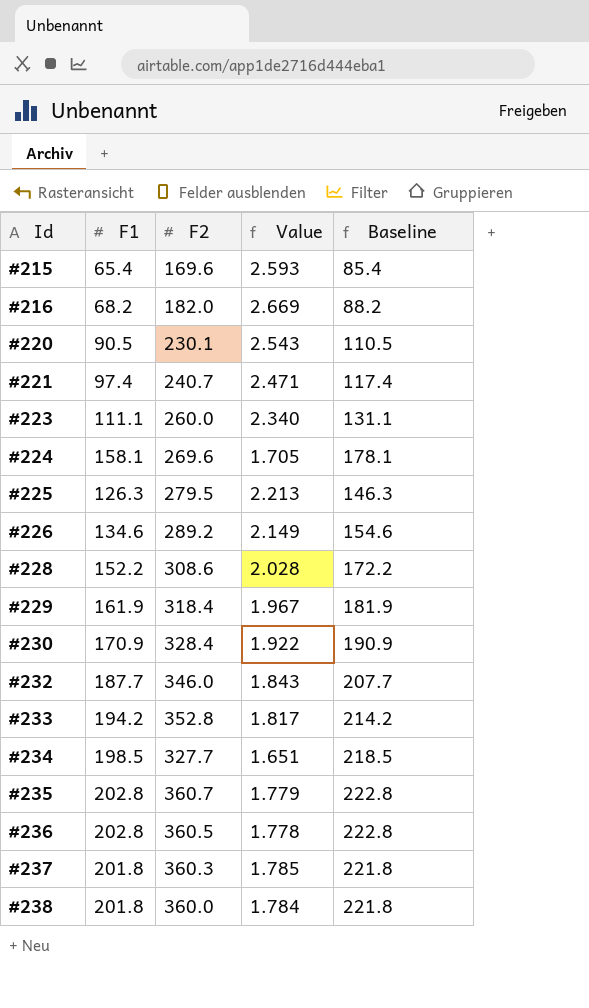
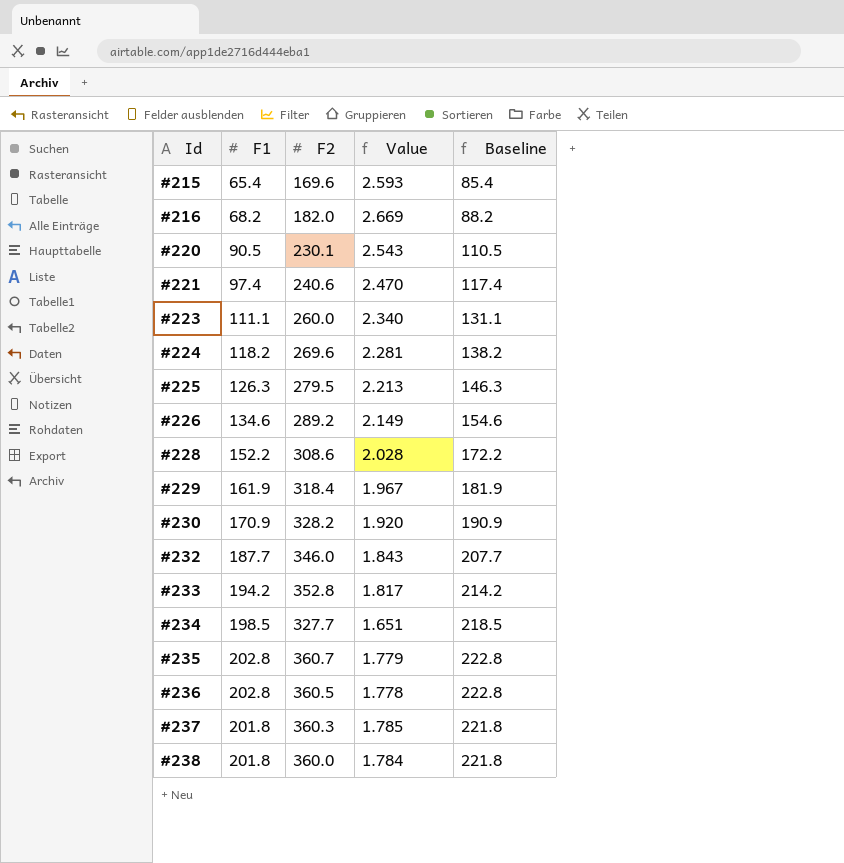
#221 | F2: 240.7 -> 240.6
#221 | Value: 2.471 -> 2.470
#224 | F1: 158.1 -> 118.2
#224 | Value: 1.705 -> 2.281
#224 | Baseline: 178.1 -> 138.2
#230 | F2: 328.4 -> 328.2
#230 | Value: 1.922 -> 1.920

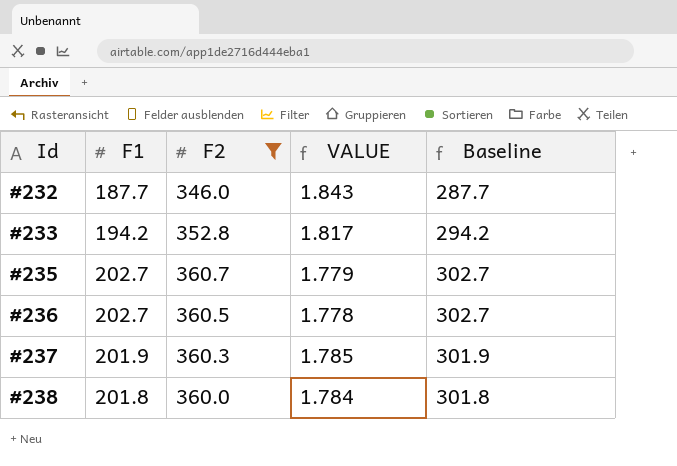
filter: none -> F2 >= 346.0
column name: Value -> VALUE
column Baseline | formula: [F1] + 20 -> [F1] + 100
#235 | F1: 202.8 -> 202.7
#236 | F1: 202.8 -> 202.7
#237 | F1: 201.8 -> 201.9

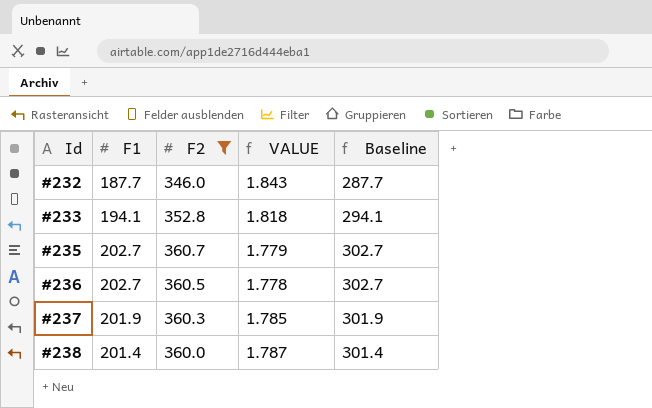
#233 | F1: 194.2 -> 194.1
#233 | VALUE: 1.817 -> 1.818
#233 | Baseline: 294.2 -> 294.1
#238 | F1: 201.8 -> 201.4
#238 | VALUE: 1.784 -> 1.787
#238 | Baseline: 301.8 -> 301.4

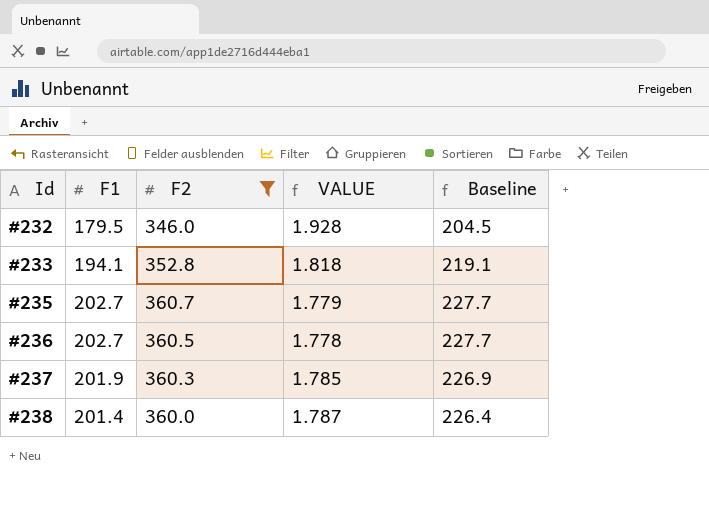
column Baseline | formula: [F1] + 100 -> [F1] + 25
#232 | F1: 187.7 -> 179.5
#232 | VALUE: 1.843 -> 1.928

